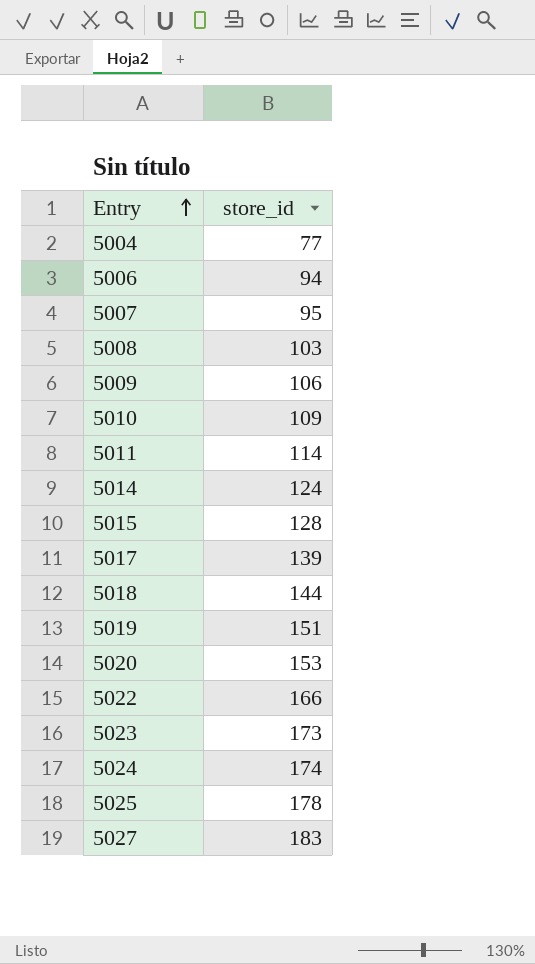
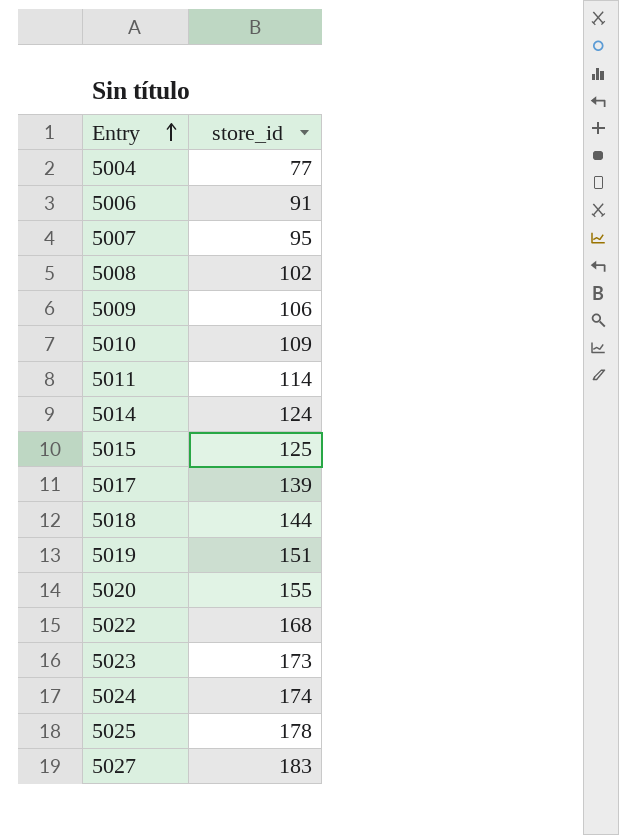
5006 | store_id: 94 -> 91
5008 | store_id: 103 -> 102
5015 | store_id: 128 -> 125
5020 | store_id: 153 -> 155
5022 | store_id: 166 -> 168

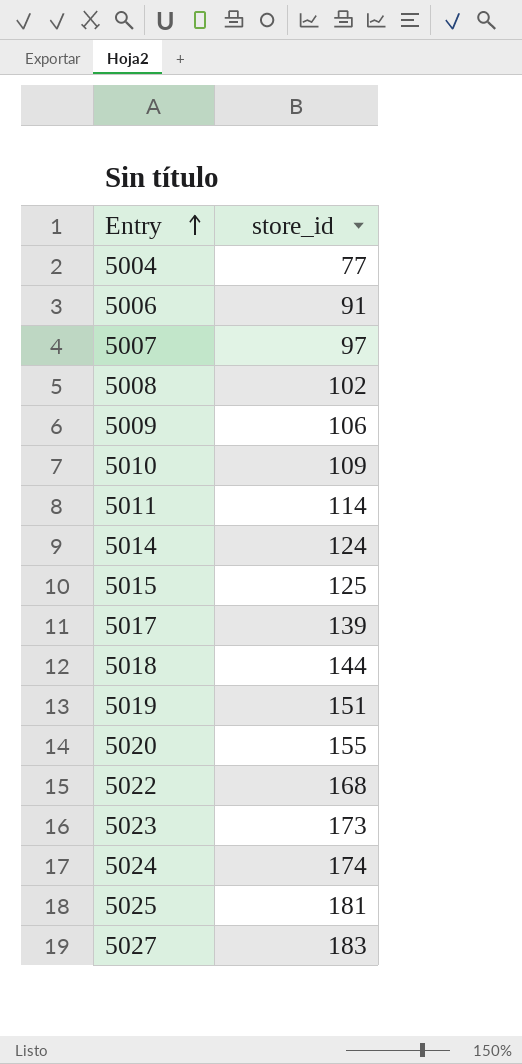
5007 | store_id: 95 -> 97
5025 | store_id: 178 -> 181

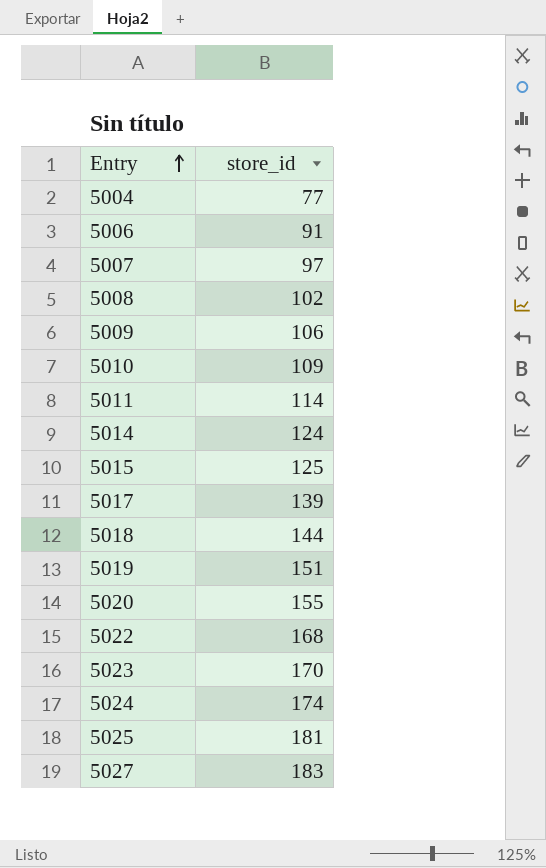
5023 | store_id: 173 -> 170

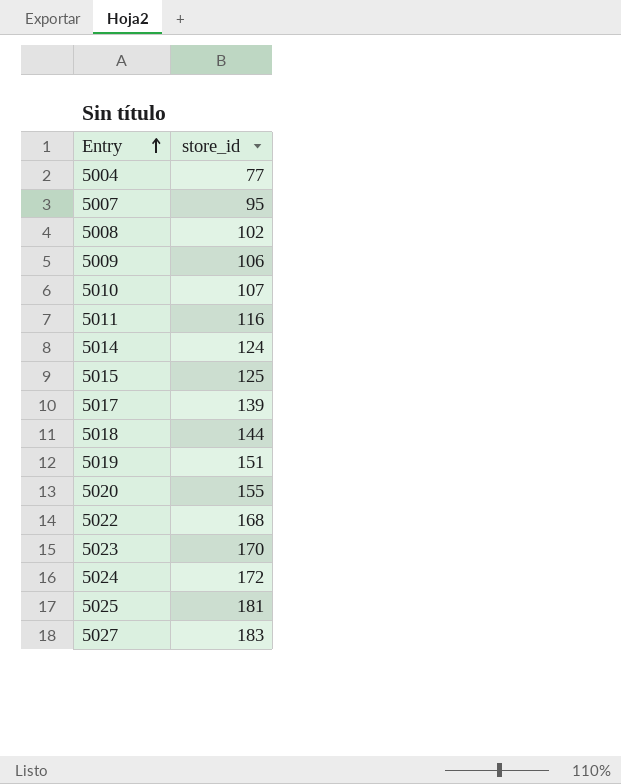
row 5006: 91 -> none
5007 | store_id: 97 -> 95
5010 | store_id: 109 -> 107
5011 | store_id: 114 -> 116
5024 | store_id: 174 -> 172

